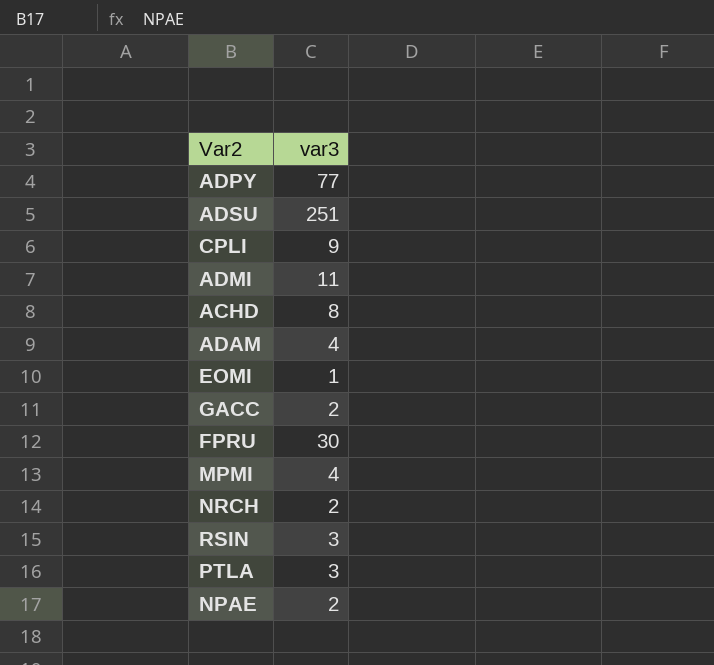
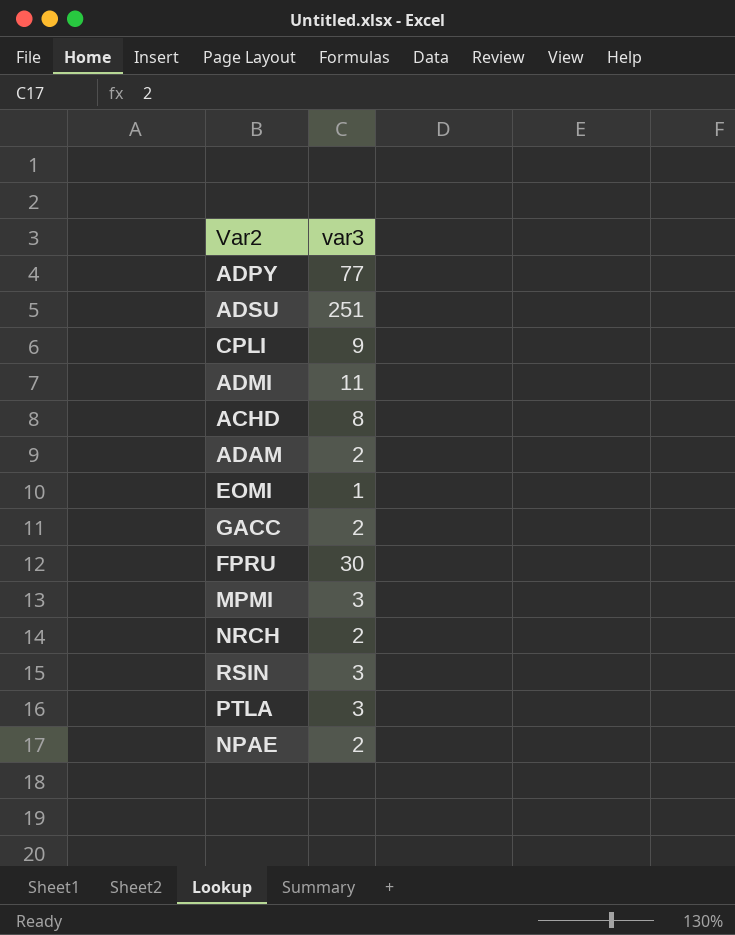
ADAM | var3: 4 -> 2
MPMI | var3: 4 -> 3

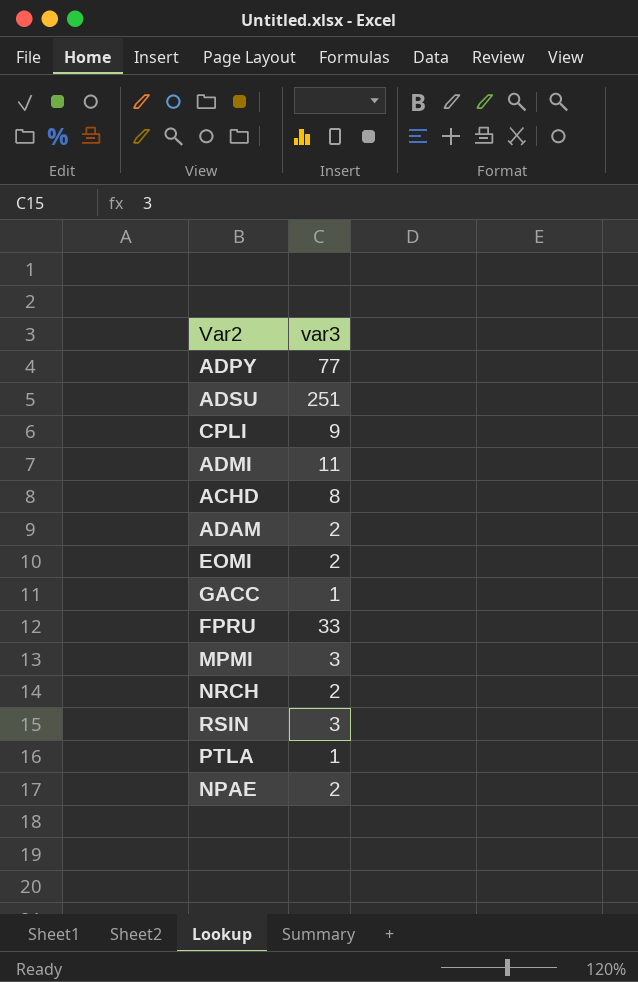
EOMI | var3: 1 -> 2
GACC | var3: 2 -> 1
FPRU | var3: 30 -> 33
PTLA | var3: 3 -> 1

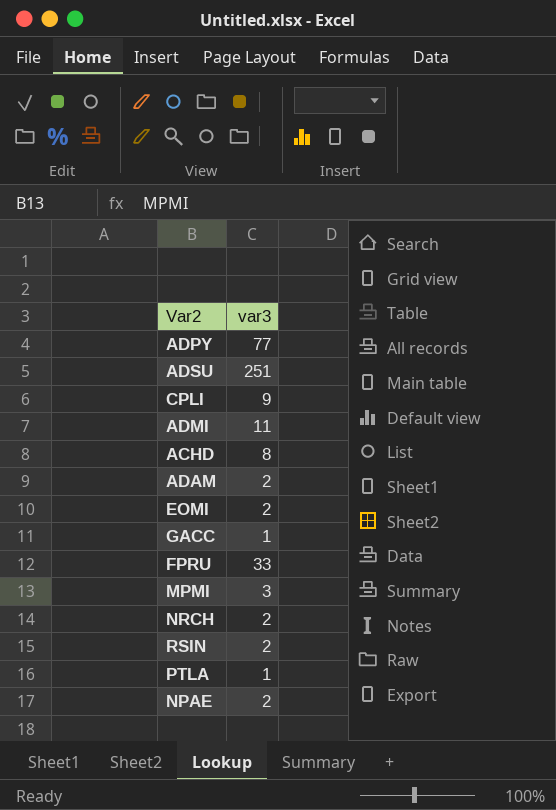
RSIN | var3: 3 -> 2

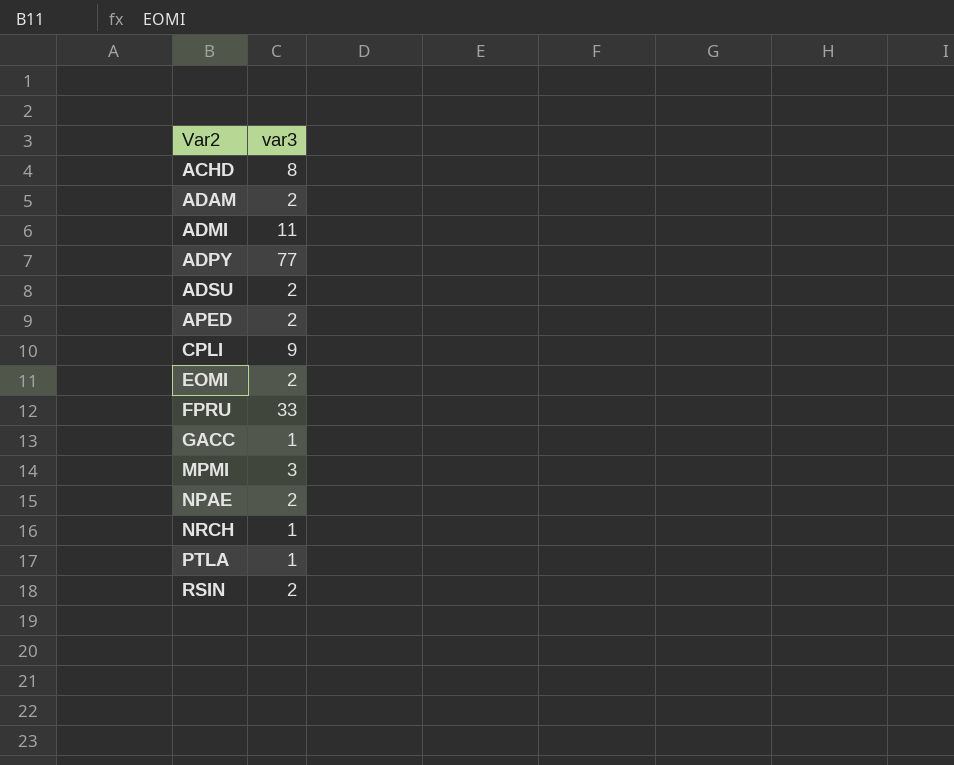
row order: none -> Var2 ascending
ADSU | var3: 251 -> 2
row APED: none -> 2
NRCH | var3: 2 -> 1

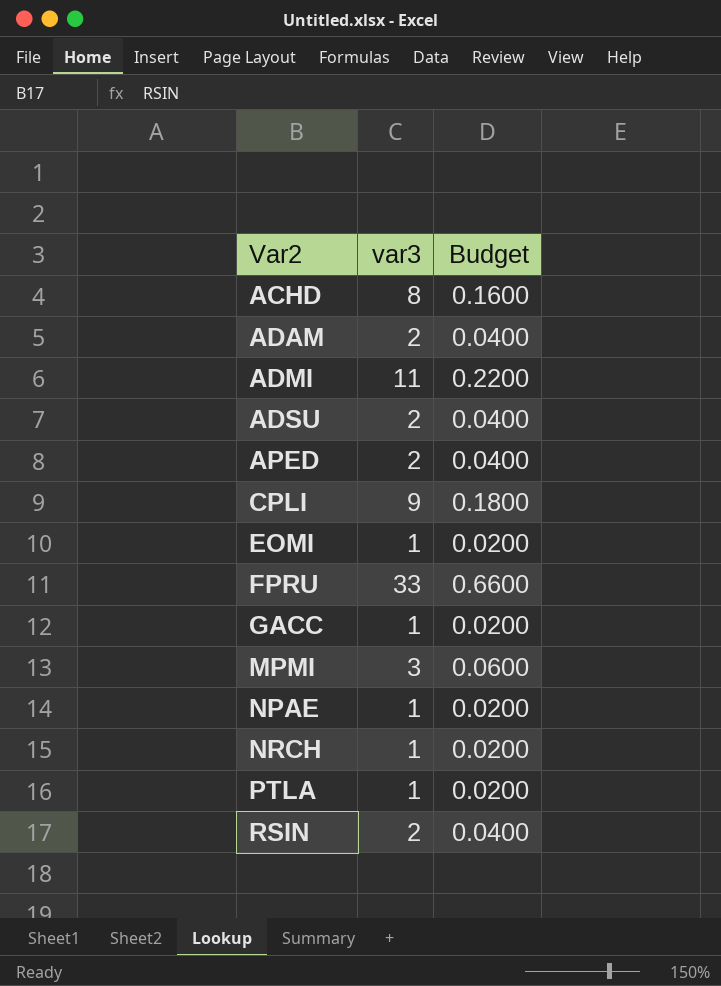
column Budget | formula: none -> [var3] * 0.02
row ADPY: 77 -> none
EOMI | var3: 2 -> 1
NPAE | var3: 2 -> 1

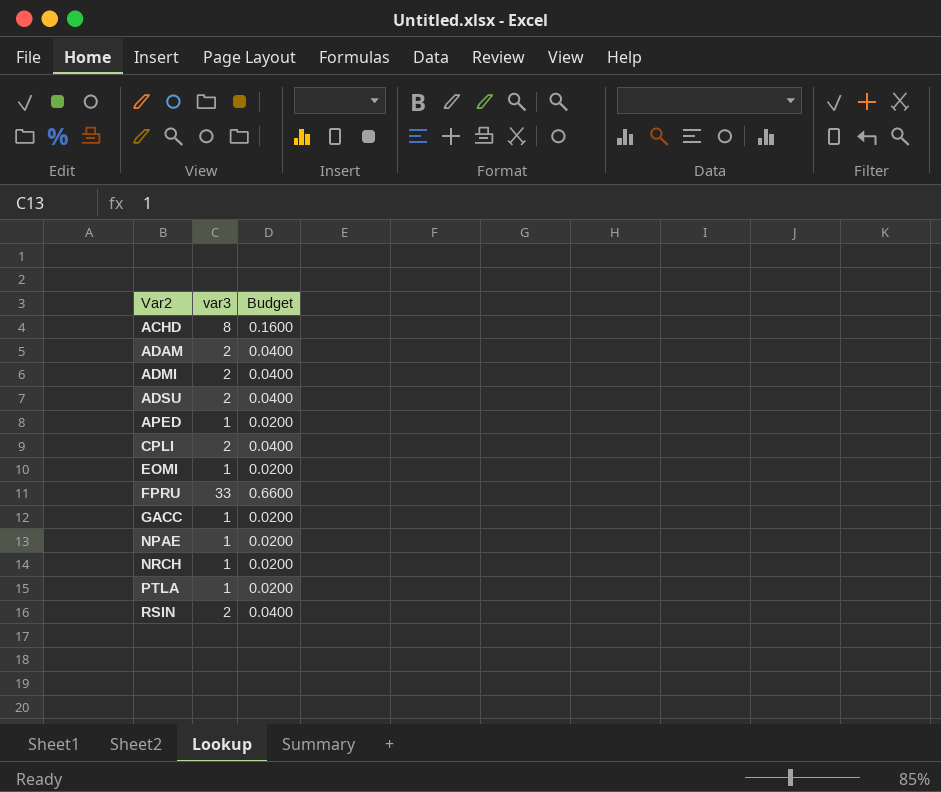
row MPMI: 3 | 0.0600 -> none
ADMI | var3: 11 -> 2
ADMI | Budget: 0.2200 -> 0.0400
APED | var3: 2 -> 1
APED | Budget: 0.0400 -> 0.0200
CPLI | var3: 9 -> 2
CPLI | Budget: 0.1800 -> 0.0400

